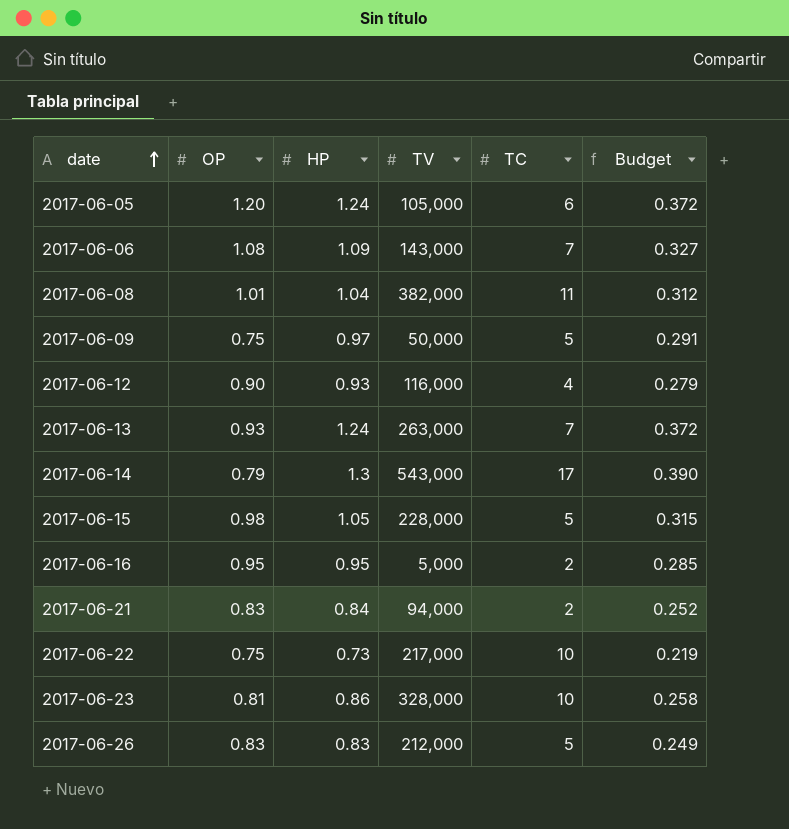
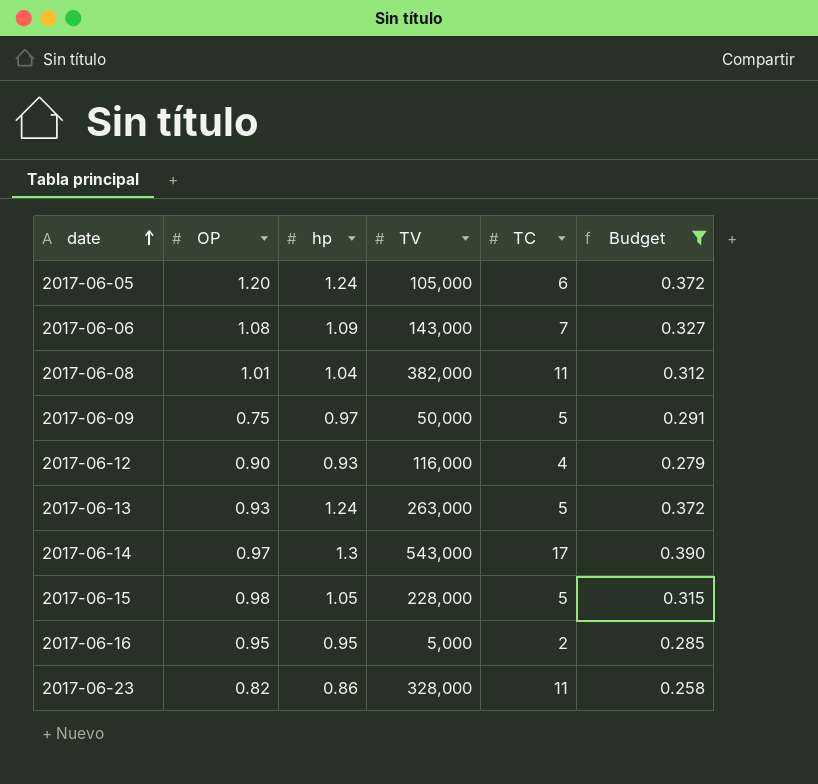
filter: none -> Budget >= 0.258
column name: HP -> hp
2017-06-13 | TC: 7 -> 5
2017-06-14 | OP: 0.79 -> 0.97
2017-06-23 | OP: 0.81 -> 0.82
2017-06-23 | TC: 10 -> 11

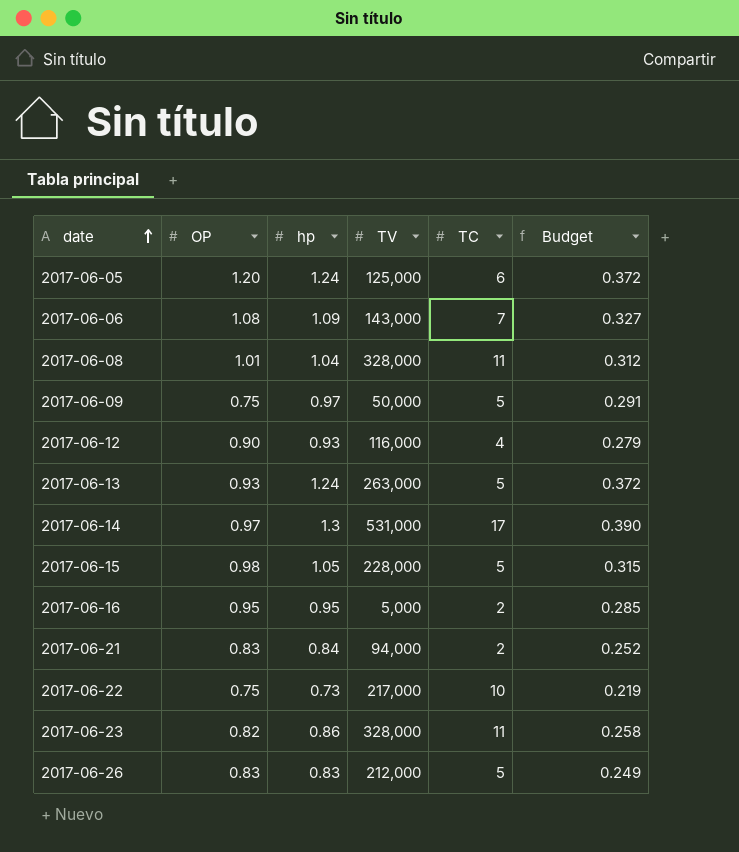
filter: Budget >= 0.258 -> none
2017-06-05 | TV: 105,000 -> 125,000
2017-06-08 | TV: 382,000 -> 328,000
2017-06-14 | TV: 543,000 -> 531,000

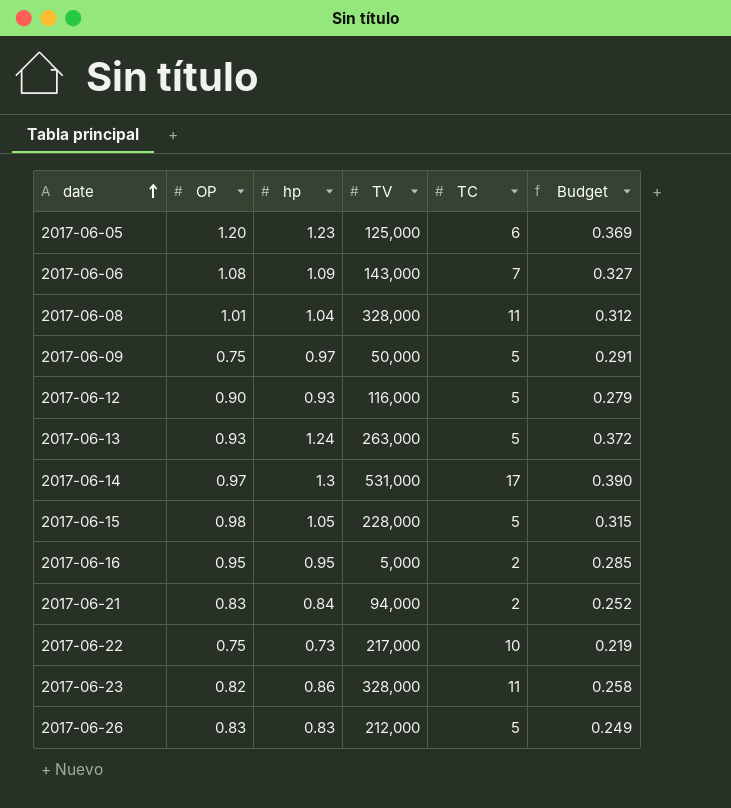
2017-06-05 | hp: 1.24 -> 1.23
2017-06-05 | Budget: 0.372 -> 0.369
2017-06-12 | TC: 4 -> 5

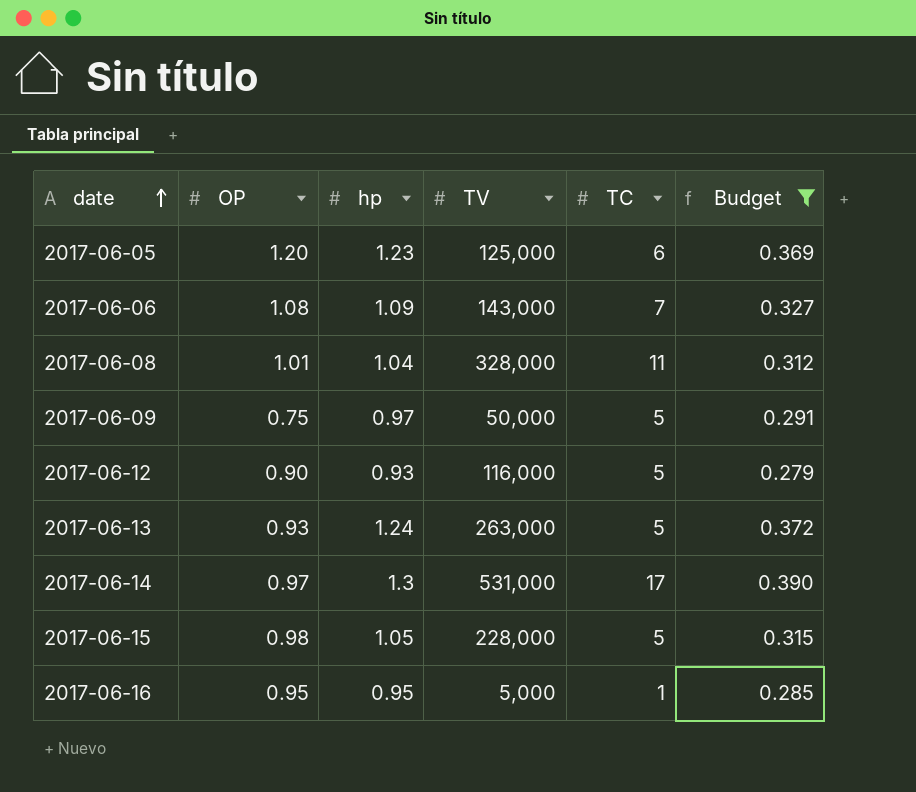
filter: none -> Budget >= 0.279
2017-06-16 | TC: 2 -> 1

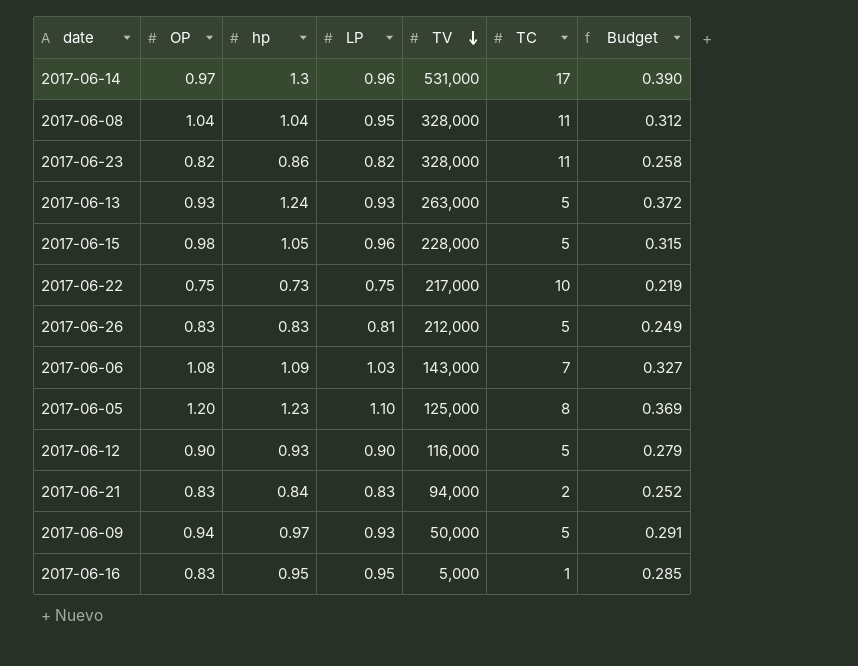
filter: Budget >= 0.279 -> none
row order: date ascending -> TV descending
column LP | position: none -> 4
2017-06-08 | OP: 1.01 -> 1.04
2017-06-05 | TC: 6 -> 8
2017-06-09 | OP: 0.75 -> 0.94
2017-06-16 | OP: 0.95 -> 0.83

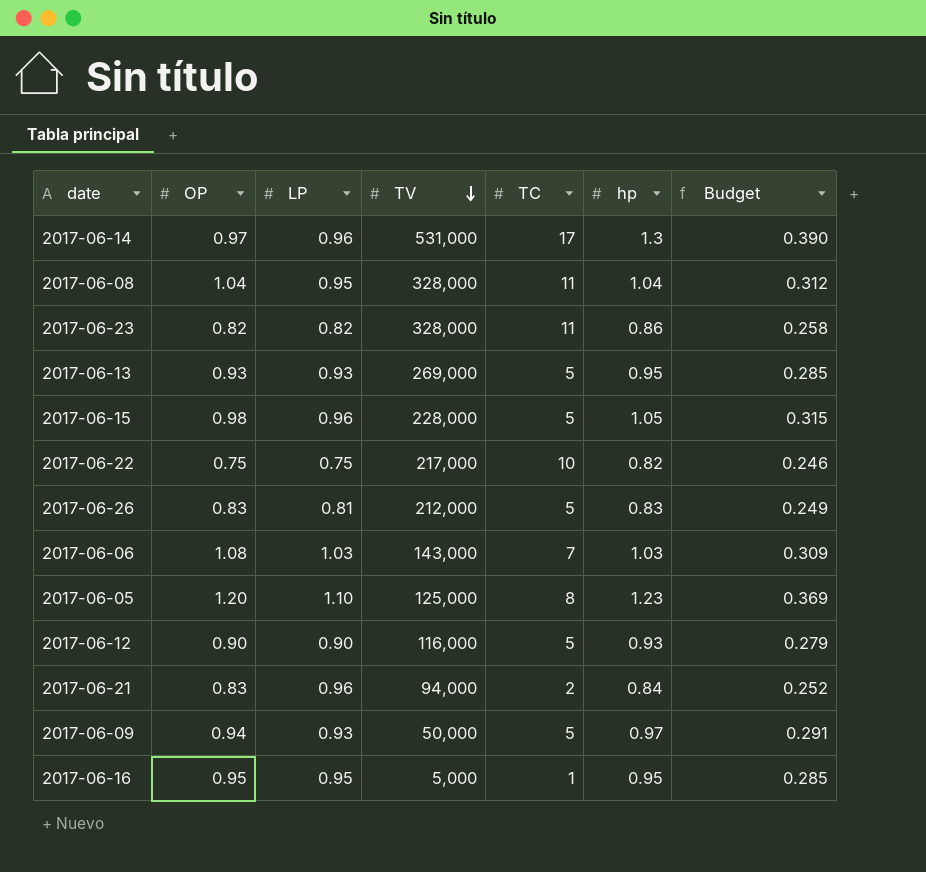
column hp | position: 3 -> 6
2017-06-13 | TV: 263,000 -> 269,000
2017-06-13 | hp: 1.24 -> 0.95
2017-06-13 | Budget: 0.372 -> 0.285
2017-06-22 | hp: 0.73 -> 0.82
2017-06-22 | Budget: 0.219 -> 0.246
2017-06-06 | hp: 1.09 -> 1.03
2017-06-06 | Budget: 0.327 -> 0.309
2017-06-21 | LP: 0.83 -> 0.96
2017-06-16 | OP: 0.83 -> 0.95

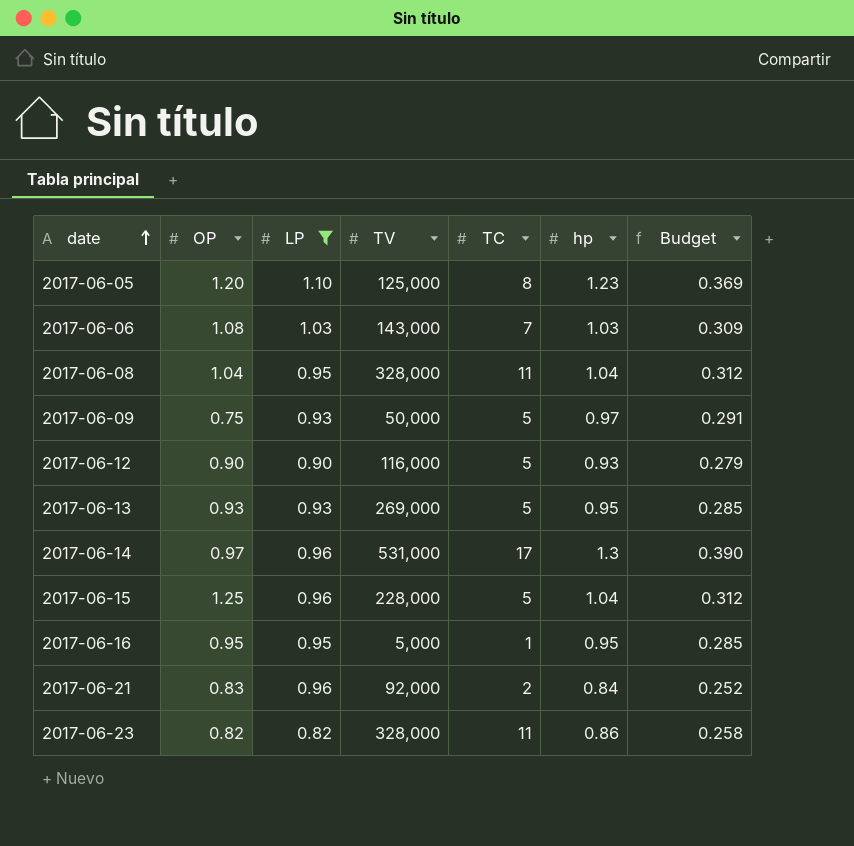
filter: none -> LP >= 0.82
row order: TV descending -> date ascending
2017-06-09 | OP: 0.94 -> 0.75
2017-06-15 | OP: 0.98 -> 1.25
2017-06-15 | hp: 1.05 -> 1.04
2017-06-15 | Budget: 0.315 -> 0.312
2017-06-21 | TV: 94,000 -> 92,000

